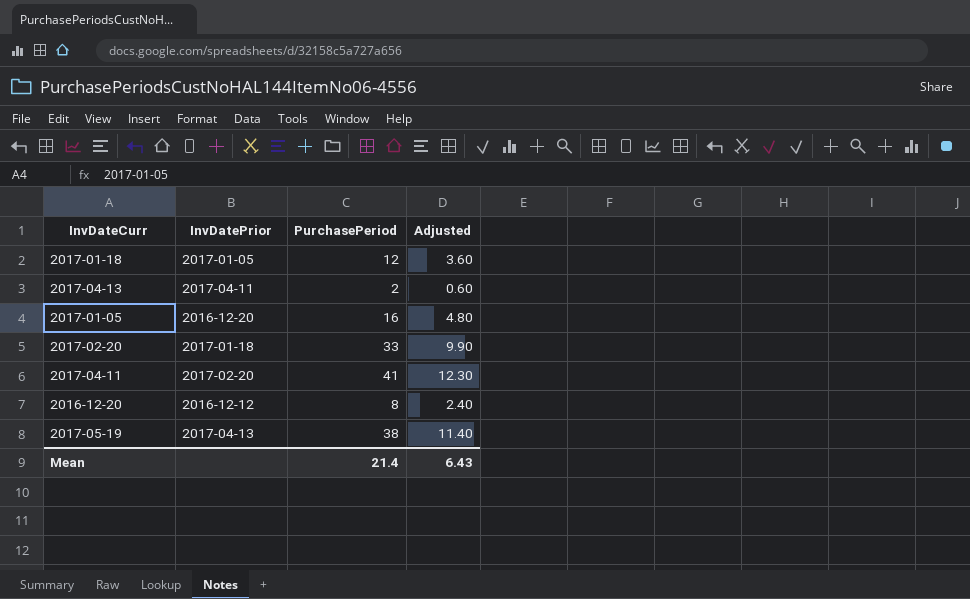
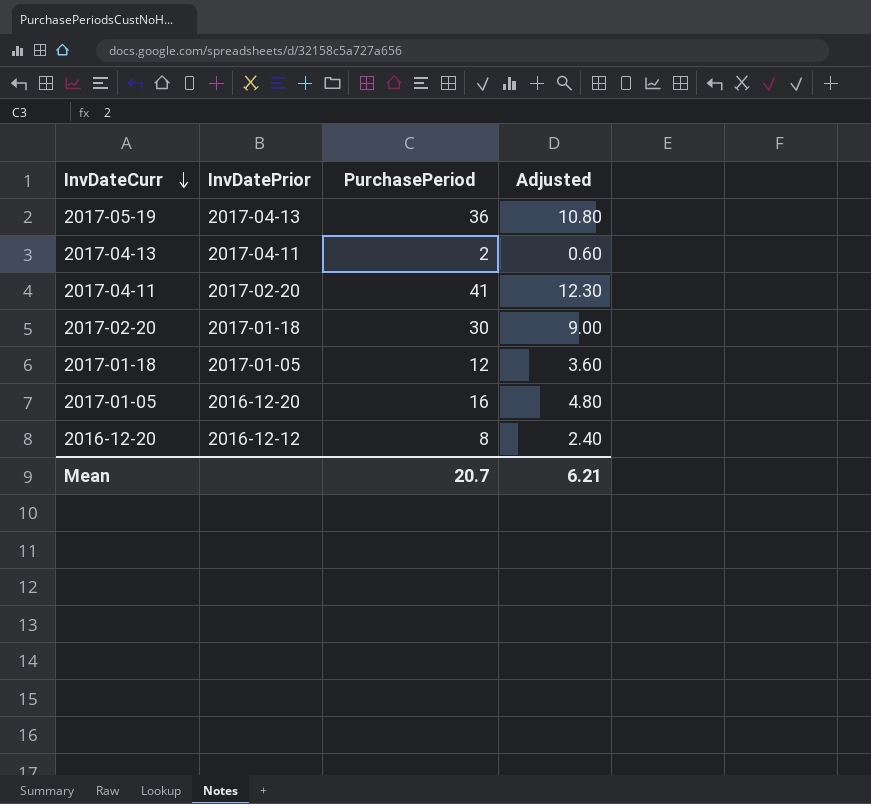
row order: none -> InvDateCurr descending
2017-05-19 | PurchasePeriod: 38 -> 36
2017-05-19 | Adjusted: 11.40 -> 10.80
2017-02-20 | PurchasePeriod: 33 -> 30
2017-02-20 | Adjusted: 9.90 -> 9.00
Mean | PurchasePeriod: 21.4 -> 20.7
Mean | Adjusted: 6.43 -> 6.21

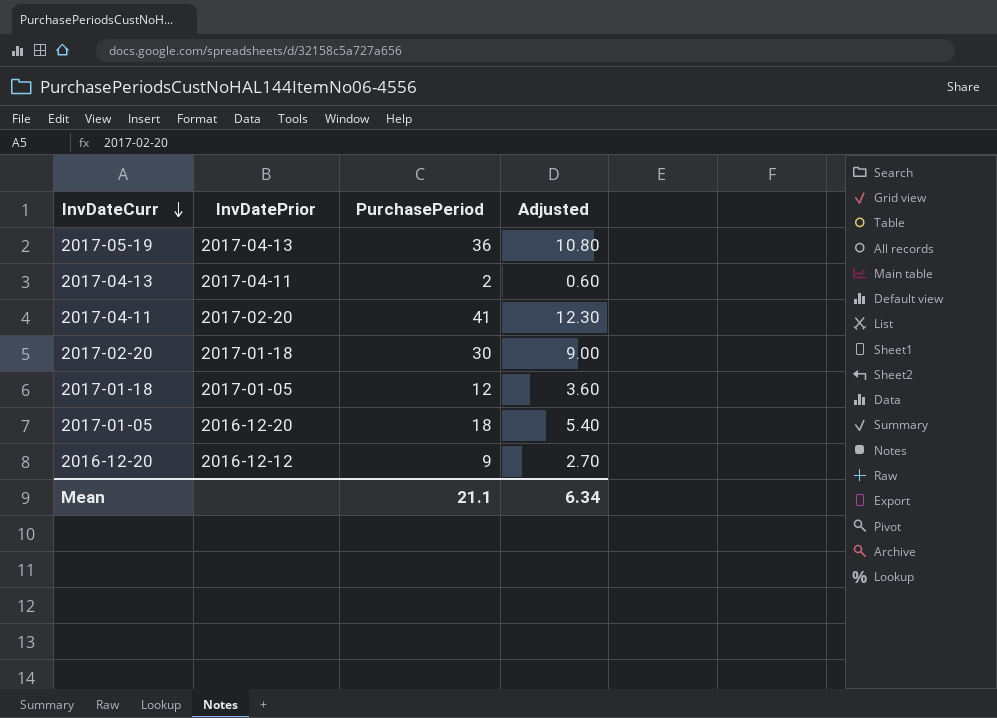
2017-01-05 | PurchasePeriod: 16 -> 18
2017-01-05 | Adjusted: 4.80 -> 5.40
2016-12-20 | PurchasePeriod: 8 -> 9
2016-12-20 | Adjusted: 2.40 -> 2.70
Mean | PurchasePeriod: 20.7 -> 21.1
Mean | Adjusted: 6.21 -> 6.34

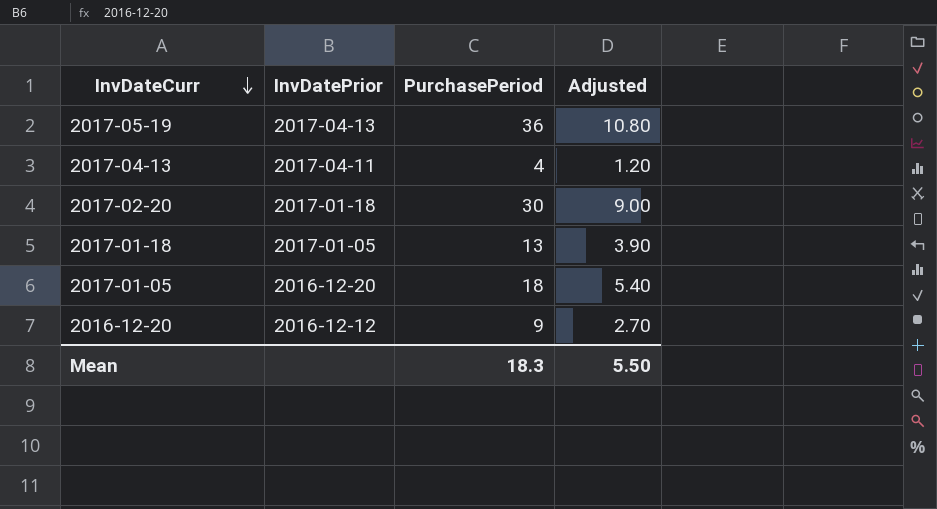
row 2017-04-11: 2017-02-20 | 41 | 12.30 -> none
2017-04-13 | PurchasePeriod: 2 -> 4
2017-04-13 | Adjusted: 0.60 -> 1.20
2017-01-18 | PurchasePeriod: 12 -> 13
2017-01-18 | Adjusted: 3.60 -> 3.90
Mean | PurchasePeriod: 21.1 -> 18.3
Mean | Adjusted: 6.34 -> 5.50

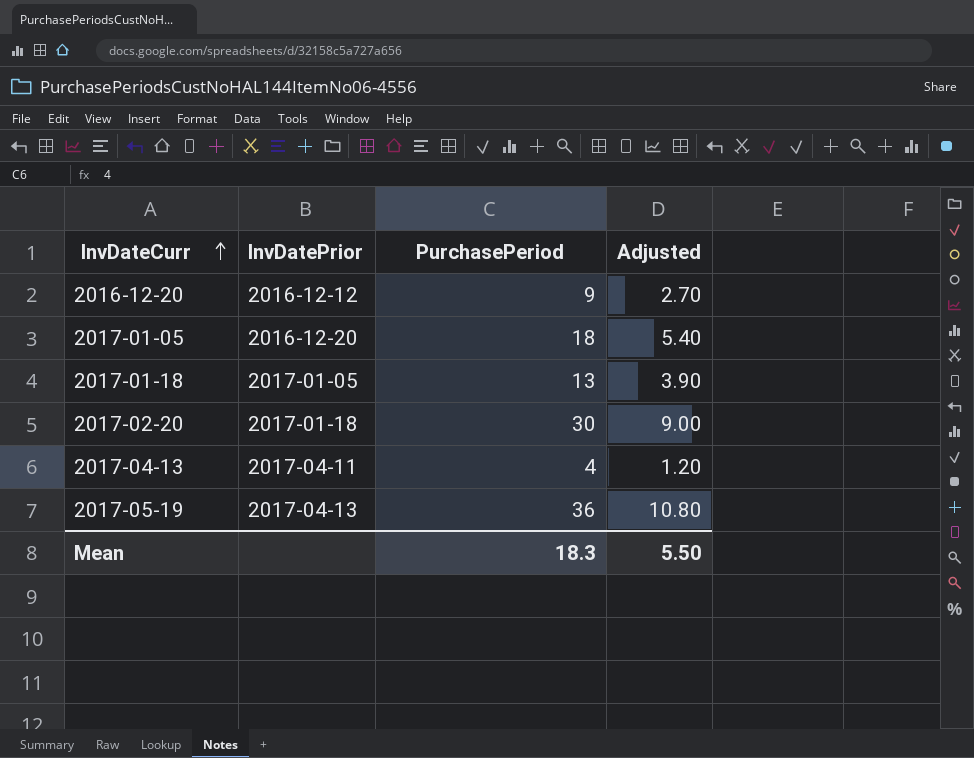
row order: InvDateCurr descending -> InvDateCurr ascending

